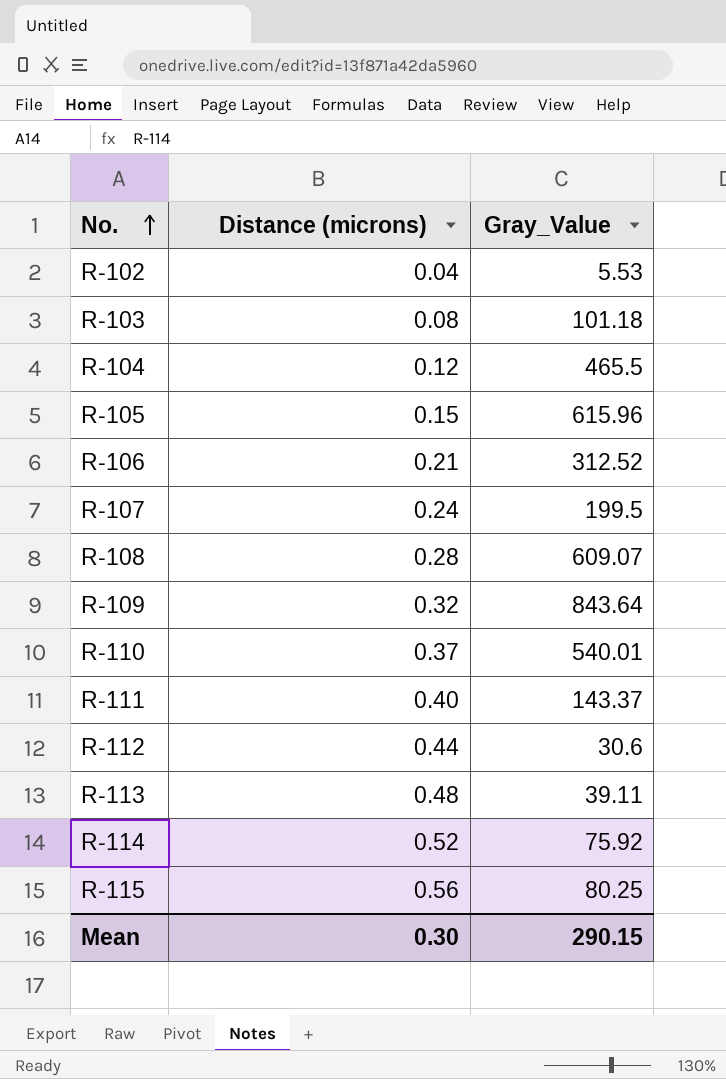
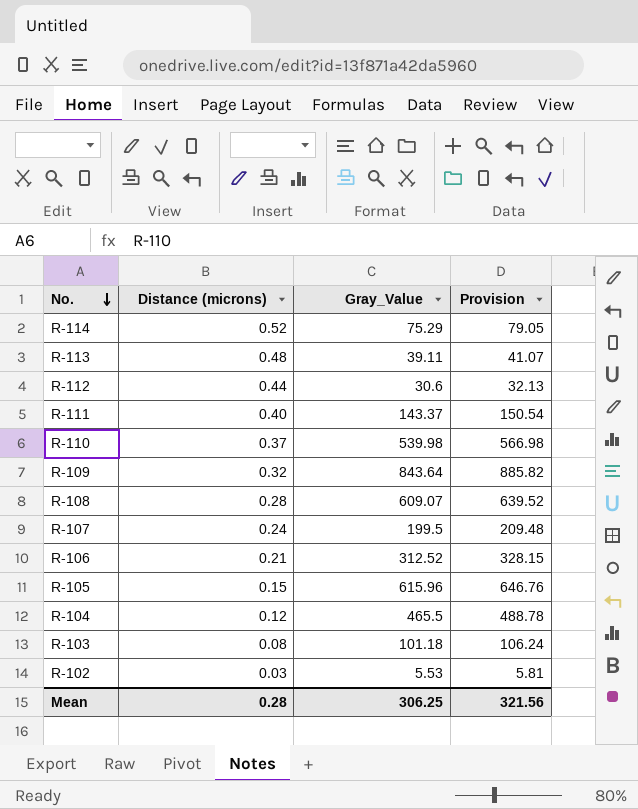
row order: No. ascending -> No. descending
column Provision | formula: none -> [Gray_Value] * 1.05
row R-115: 0.56 | 80.25 -> none
R-114 | Gray_Value: 75.92 -> 75.29
R-110 | Gray_Value: 540.01 -> 539.98
R-102 | Distance (microns): 0.04 -> 0.03
Mean | Distance (microns): 0.30 -> 0.28
Mean | Gray_Value: 290.15 -> 306.25

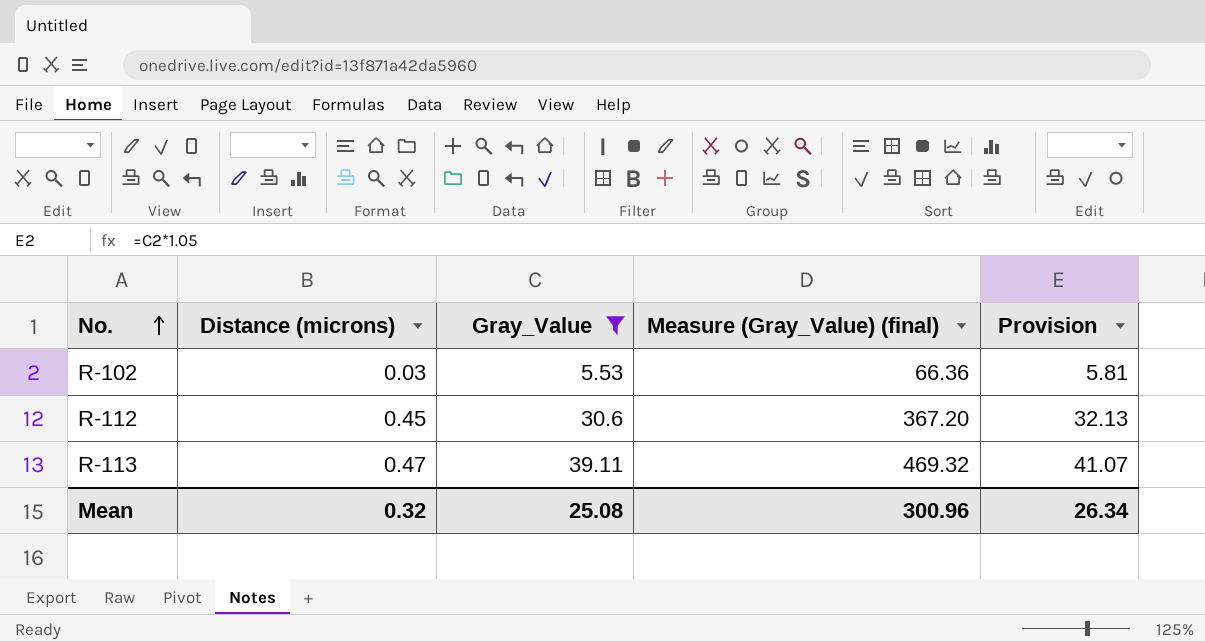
filter: none -> Gray_Value <= 39.11
row order: No. descending -> No. ascending
column Measure (Gray_Value) (final) | formula: none -> [Gray_Value] * 12
R-112 | Distance (microns): 0.44 -> 0.45
R-113 | Distance (microns): 0.48 -> 0.47
Mean | Distance (microns): 0.28 -> 0.32
Mean | Gray_Value: 306.25 -> 25.08
Mean | Provision: 321.56 -> 26.34

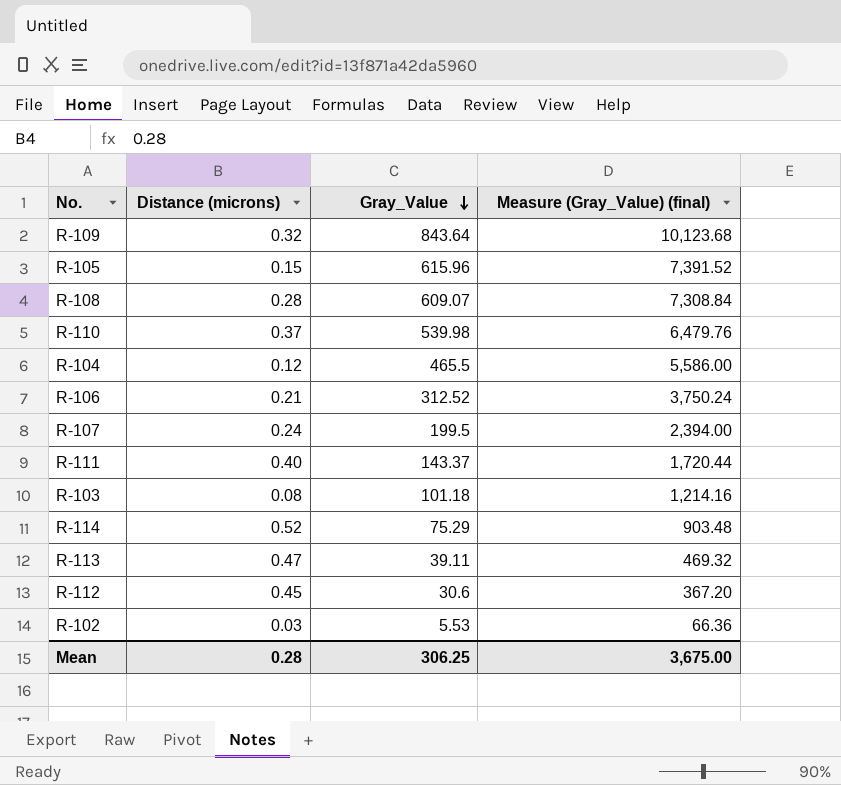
filter: Gray_Value <= 39.11 -> none
row order: No. ascending -> Gray_Value descending
column Provision | formula: [Gray_Value] * 1.05 -> none
Mean | Distance (microns): 0.32 -> 0.28
Mean | Gray_Value: 25.08 -> 306.25
Mean | Measure (Gray_Value) (final): 300.96 -> 3,675.00

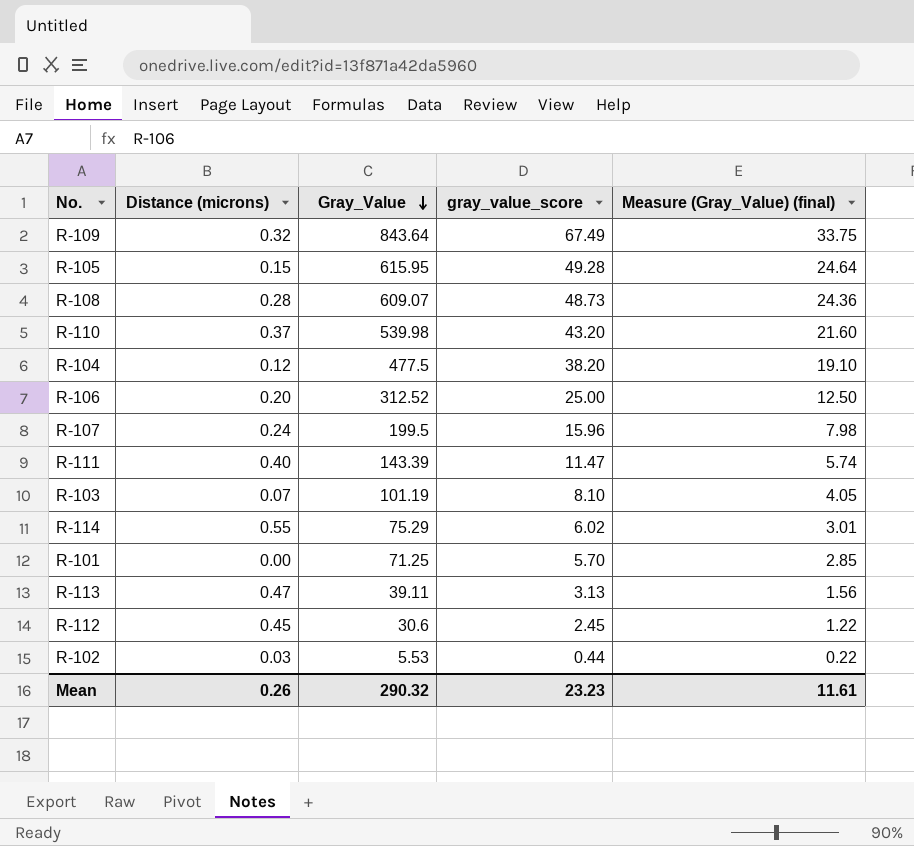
column gray_value_score | formula: none -> [Gray_Value] * 0.08
column Measure (Gray_Value) (final) | formula: [Gray_Value] * 12 -> [Gray_Value] * 0.04
R-105 | Gray_Value: 615.96 -> 615.95
R-104 | Gray_Value: 465.5 -> 477.5
R-106 | Distance (microns): 0.21 -> 0.20
R-111 | Gray_Value: 143.37 -> 143.39
R-103 | Distance (microns): 0.08 -> 0.07
R-103 | Gray_Value: 101.18 -> 101.19
R-114 | Distance (microns): 0.52 -> 0.55
row R-101: none -> 0.00 | 71.25 | 5.70 | 2.85
Mean | Distance (microns): 0.28 -> 0.26
Mean | Gray_Value: 306.25 -> 290.32
Mean | Measure (Gray_Value) (final): 3,675.00 -> 11.61

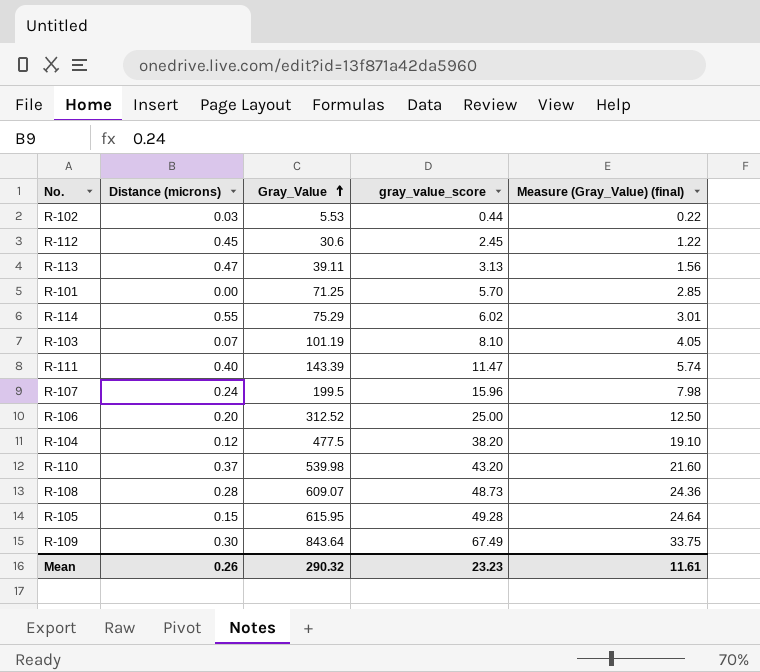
row order: Gray_Value descending -> Gray_Value ascending
R-109 | Distance (microns): 0.32 -> 0.30

